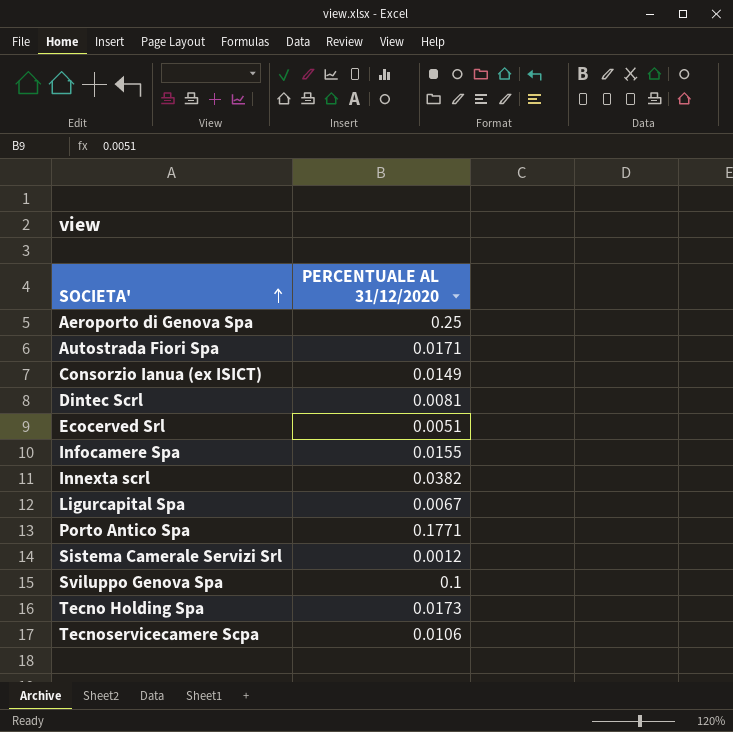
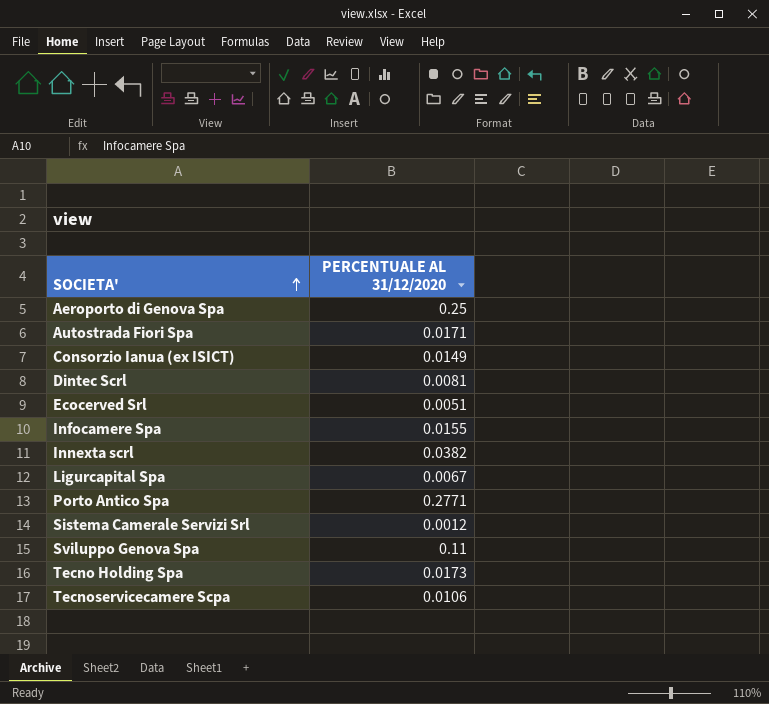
Porto Antico Spa | PERCENTUALE AL 31/12/2020: 0.1771 -> 0.2771
Sviluppo Genova Spa | PERCENTUALE AL 31/12/2020: 0.1 -> 0.11

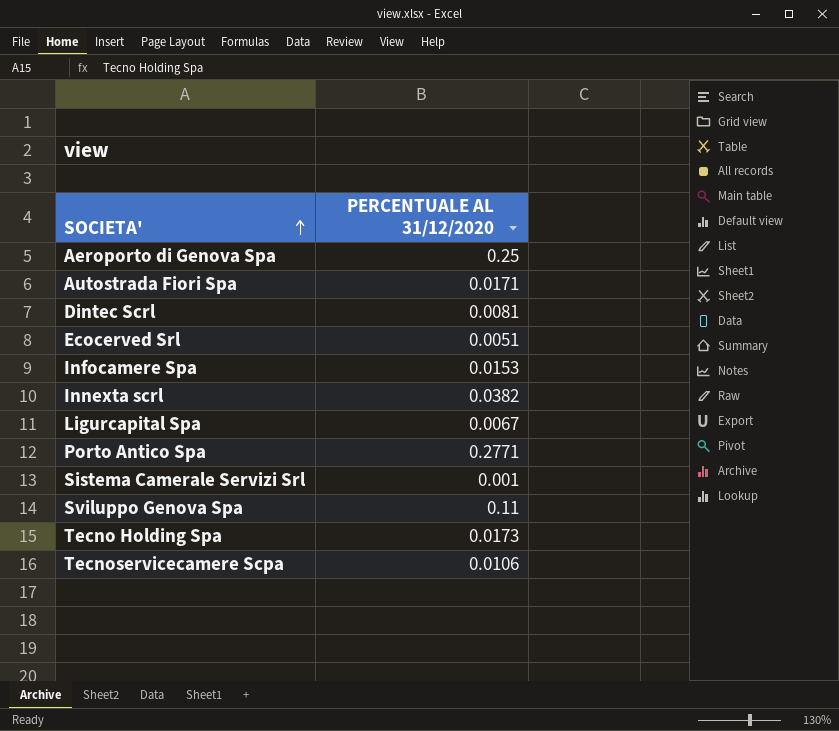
row Consorzio Ianua (ex ISICT): 0.0149 -> none
Infocamere Spa | PERCENTUALE AL 31/12/2020: 0.0155 -> 0.0153
Sistema Camerale Servizi Srl | PERCENTUALE AL 31/12/2020: 0.0012 -> 0.001

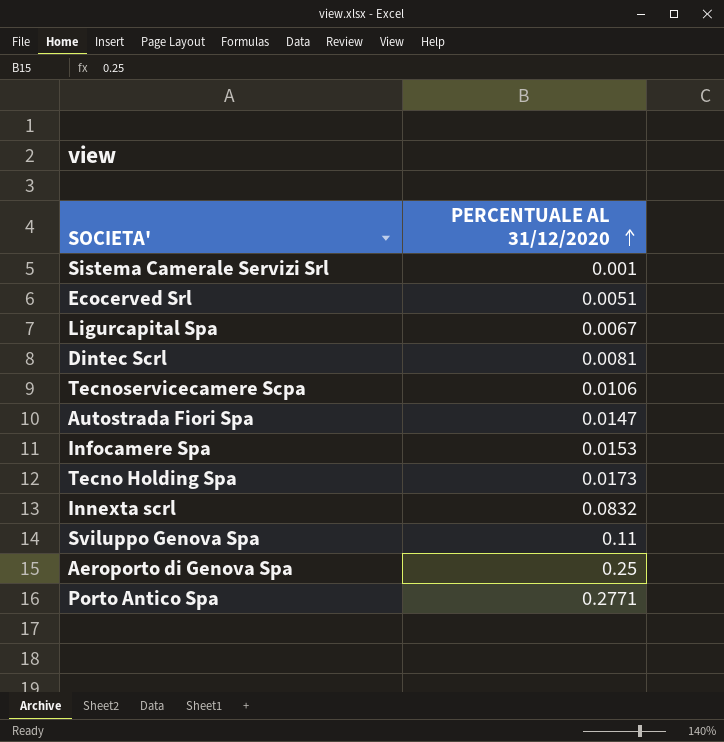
row order: SOCIETA' ascending -> PERCENTUALE AL 31/12/2020 ascending
Autostrada Fiori Spa | PERCENTUALE AL 31/12/2020: 0.0171 -> 0.0147
Innexta scrl | PERCENTUALE AL 31/12/2020: 0.0382 -> 0.0832

